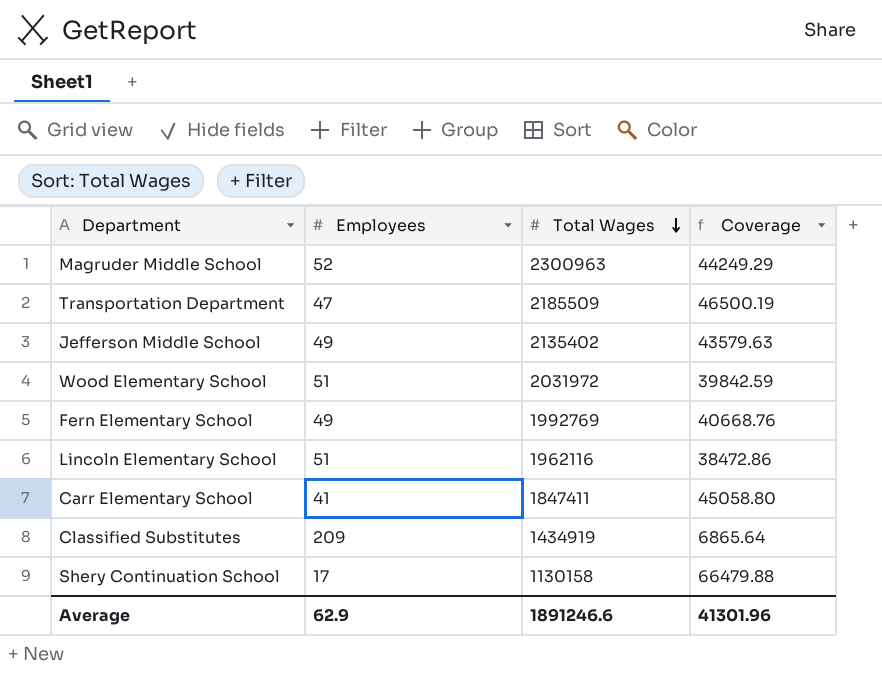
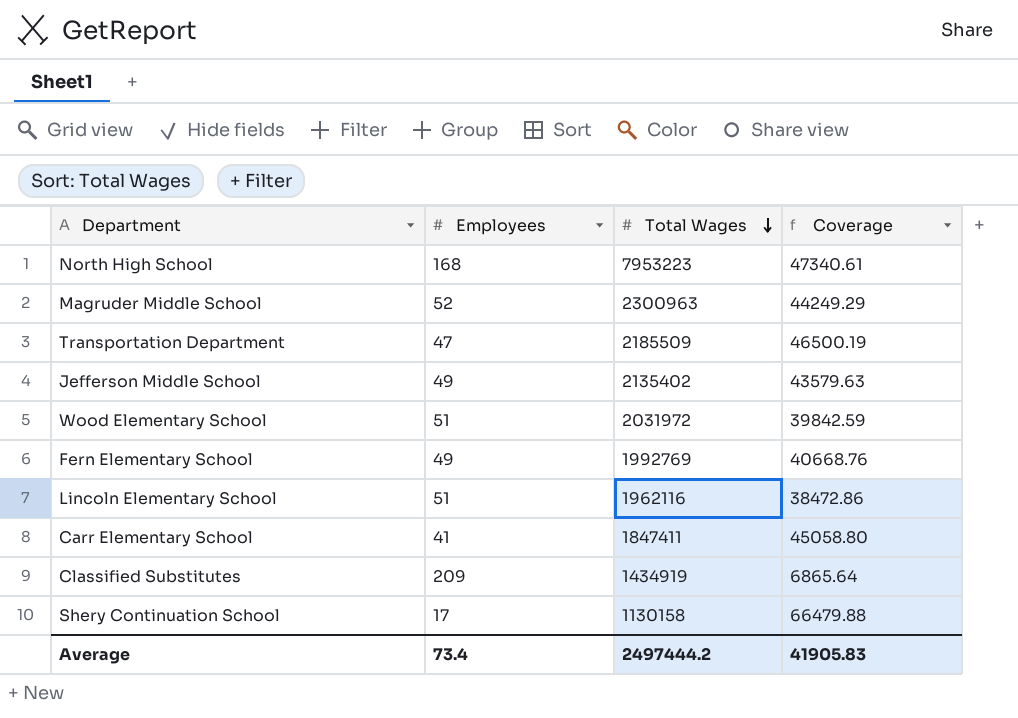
row North High School: none -> 168 | 7953223 | 47340.61
Average | Employees: 62.9 -> 73.4
Average | Total Wages: 1891246.6 -> 2497444.2
Average | Coverage: 41301.96 -> 41905.83

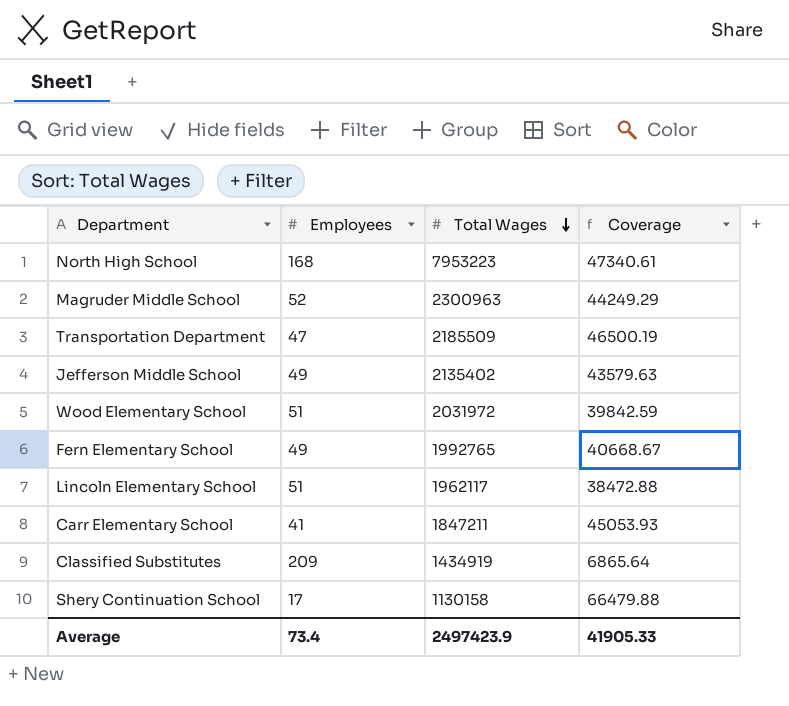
Fern Elementary School | Total Wages: 1992769 -> 1992765
Fern Elementary School | Coverage: 40668.76 -> 40668.67
Lincoln Elementary School | Total Wages: 1962116 -> 1962117
Lincoln Elementary School | Coverage: 38472.86 -> 38472.88
Carr Elementary School | Total Wages: 1847411 -> 1847211
Carr Elementary School | Coverage: 45058.80 -> 45053.93
Average | Total Wages: 2497444.2 -> 2497423.9
Average | Coverage: 41905.83 -> 41905.33

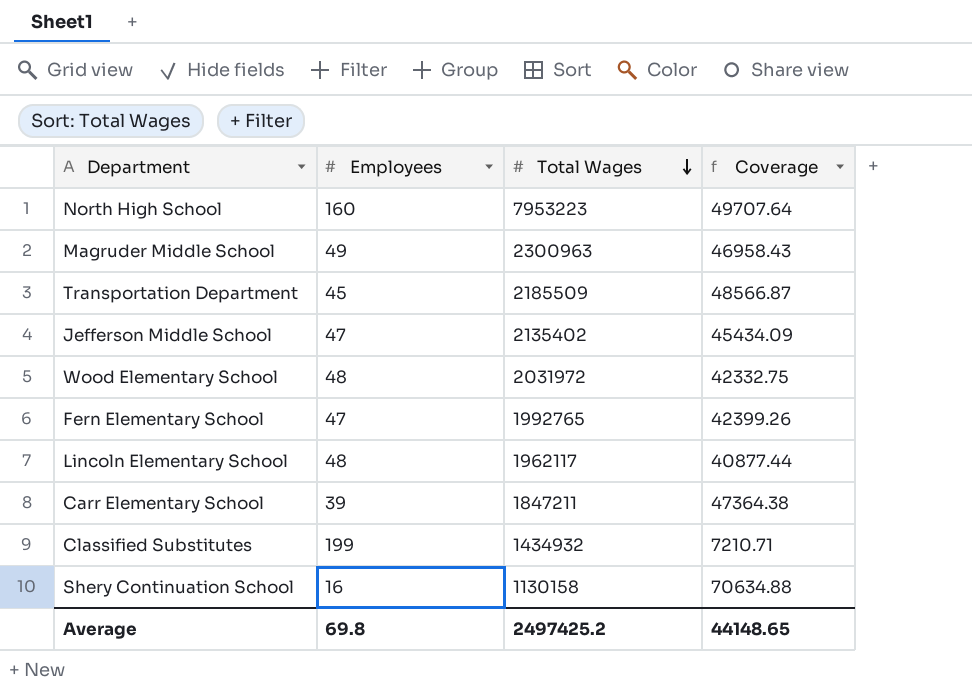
North High School | Employees: 168 -> 160
North High School | Coverage: 47340.61 -> 49707.64
Magruder Middle School | Employees: 52 -> 49
Magruder Middle School | Coverage: 44249.29 -> 46958.43
Transportation Department | Employees: 47 -> 45
Transportation Department | Coverage: 46500.19 -> 48566.87
Jefferson Middle School | Employees: 49 -> 47
Jefferson Middle School | Coverage: 43579.63 -> 45434.09
Wood Elementary School | Employees: 51 -> 48
Wood Elementary School | Coverage: 39842.59 -> 42332.75
Fern Elementary School | Employees: 49 -> 47
Fern Elementary School | Coverage: 40668.67 -> 42399.26
Lincoln Elementary School | Employees: 51 -> 48
Lincoln Elementary School | Coverage: 38472.88 -> 40877.44
Carr Elementary School | Employees: 41 -> 39
Carr Elementary School | Coverage: 45053.93 -> 47364.38
Classified Substitutes | Employees: 209 -> 199
Classified Substitutes | Total Wages: 1434919 -> 1434932
Classified Substitutes | Coverage: 6865.64 -> 7210.71
Shery Continuation School | Employees: 17 -> 16
Shery Continuation School | Coverage: 66479.88 -> 70634.88
Average | Employees: 73.4 -> 69.8
Average | Total Wages: 2497423.9 -> 2497425.2
Average | Coverage: 41905.33 -> 44148.65

